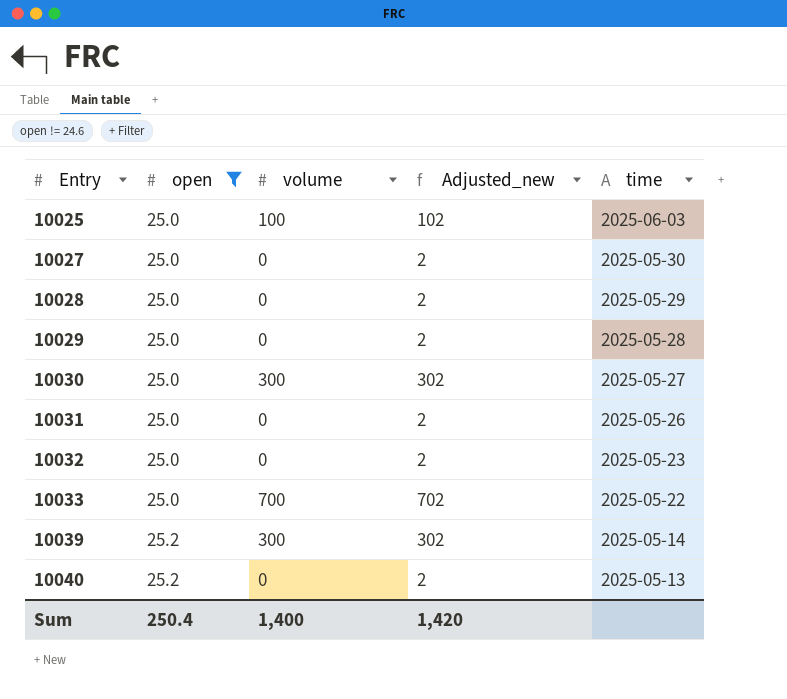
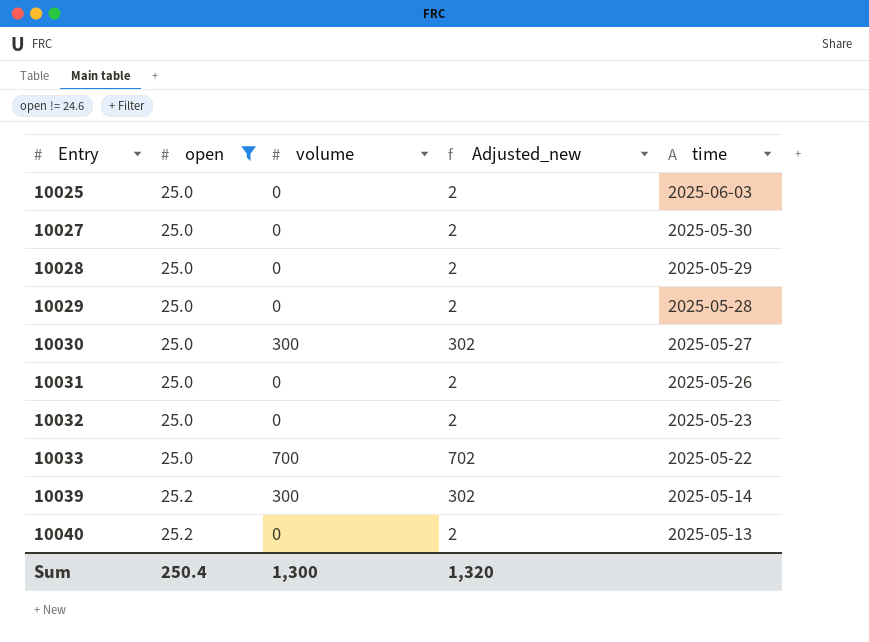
10025 | volume: 100 -> 0
10025 | Adjusted_new: 102 -> 2
Sum | volume: 1,400 -> 1,300
Sum | Adjusted_new: 1,420 -> 1,320

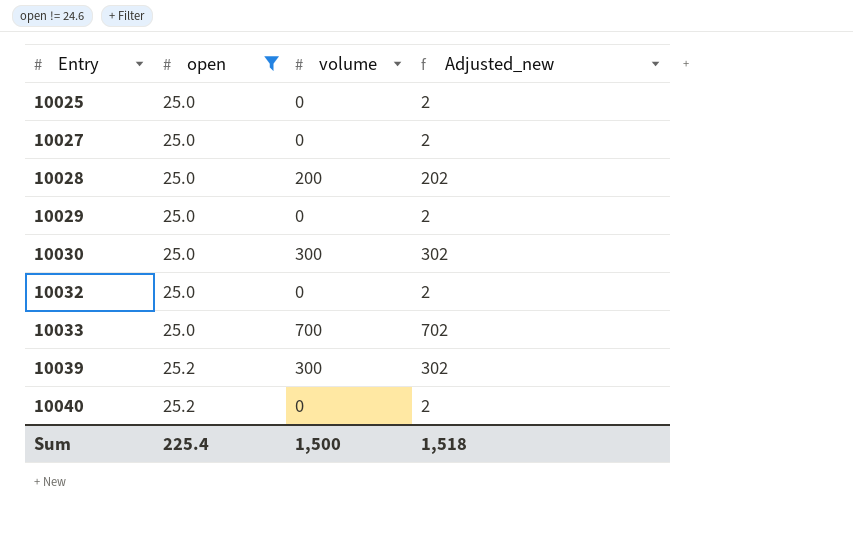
column time | position: 5 -> none
row 10031: 25.0 | 0 | 2 | 2025-05-26 -> none
10028 | volume: 0 -> 200
10028 | Adjusted_new: 2 -> 202
Sum | open: 250.4 -> 225.4
Sum | volume: 1,300 -> 1,500
Sum | Adjusted_new: 1,320 -> 1,518

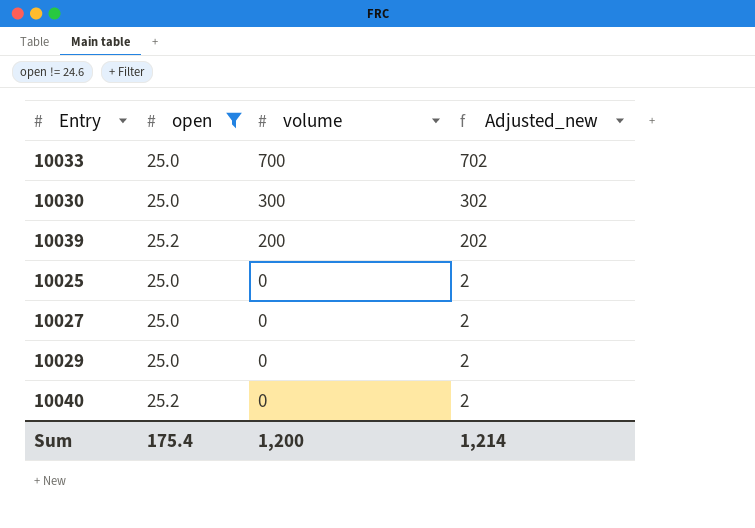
row order: Entry ascending -> volume descending
row 10028: 25.0 | 200 | 202 -> none
row 10032: 25.0 | 0 | 2 -> none
10039 | volume: 300 -> 200
10039 | Adjusted_new: 302 -> 202
Sum | open: 225.4 -> 175.4
Sum | volume: 1,500 -> 1,200
Sum | Adjusted_new: 1,518 -> 1,214

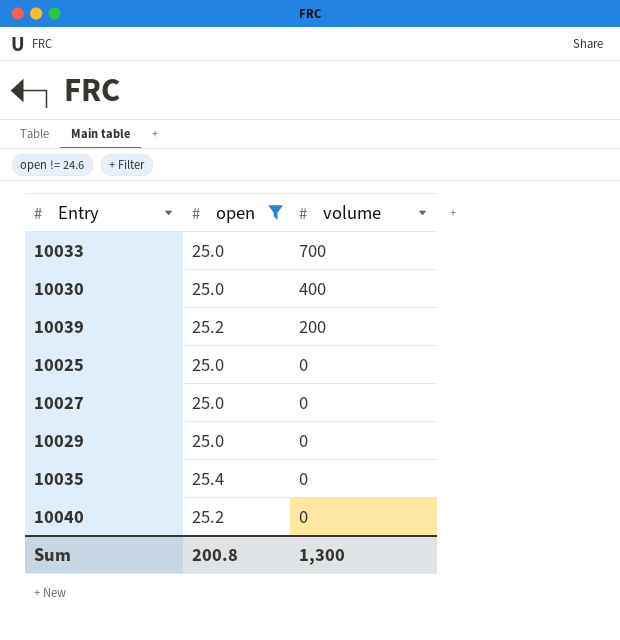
column Adjusted_new | formula: [volume] + 2 -> none
10030 | volume: 300 -> 400
row 10035: none -> 25.4 | 0
Sum | open: 175.4 -> 200.8
Sum | volume: 1,200 -> 1,300

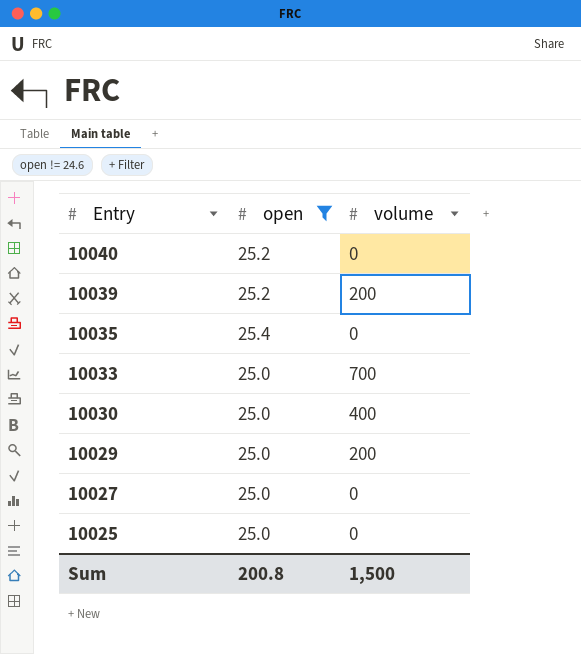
row order: volume descending -> Entry descending
10029 | volume: 0 -> 200
Sum | volume: 1,300 -> 1,500

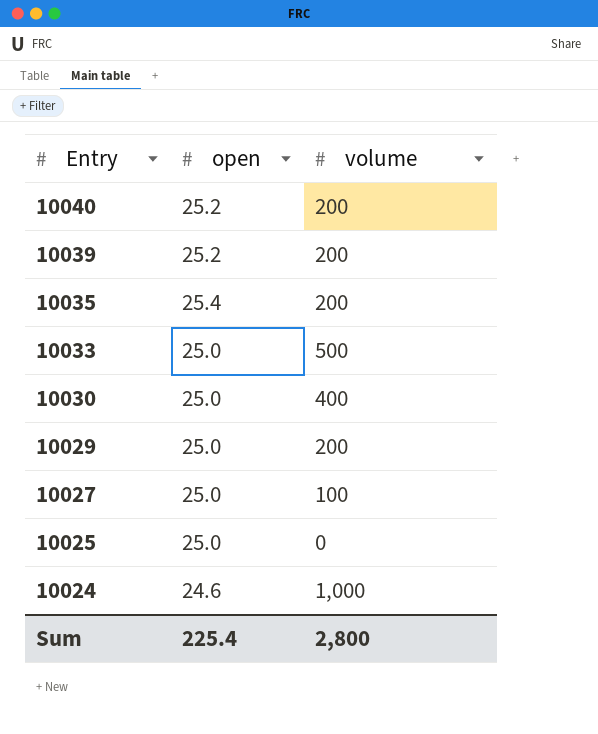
filter: open != 24.6 -> none
10040 | volume: 0 -> 200
10035 | volume: 0 -> 200
10033 | volume: 700 -> 500
10027 | volume: 0 -> 100
Sum | open: 200.8 -> 225.4
Sum | volume: 1,500 -> 2,800

